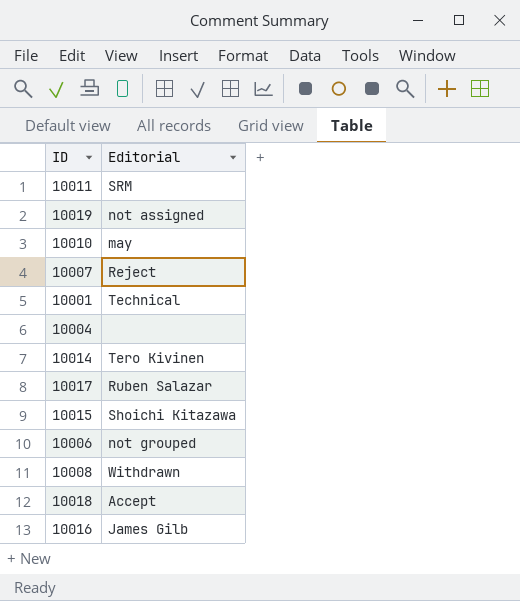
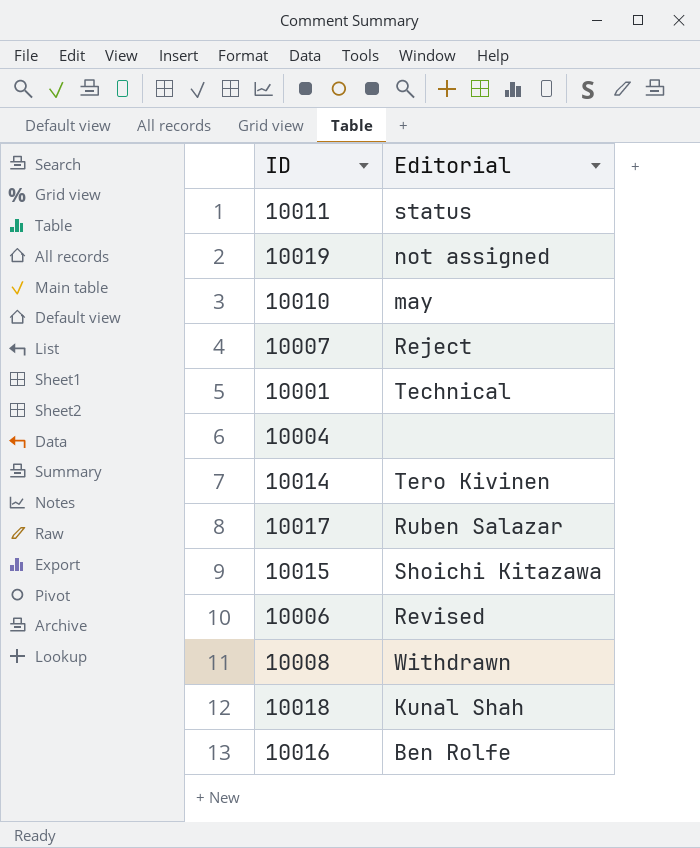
10011 | Editorial: SRM -> status
10006 | Editorial: not grouped -> Revised
10018 | Editorial: Accept -> Kunal Shah
10016 | Editorial: James Gilb -> Ben Rolfe

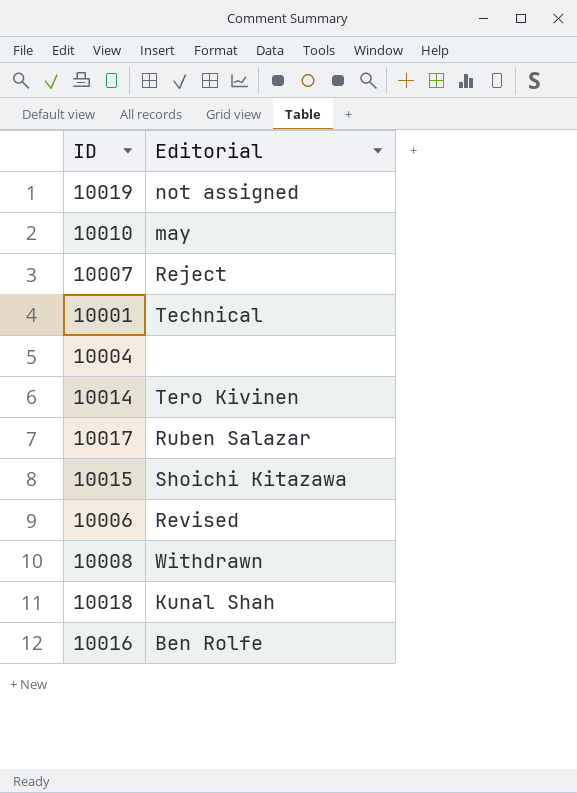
row 10011: status -> none

